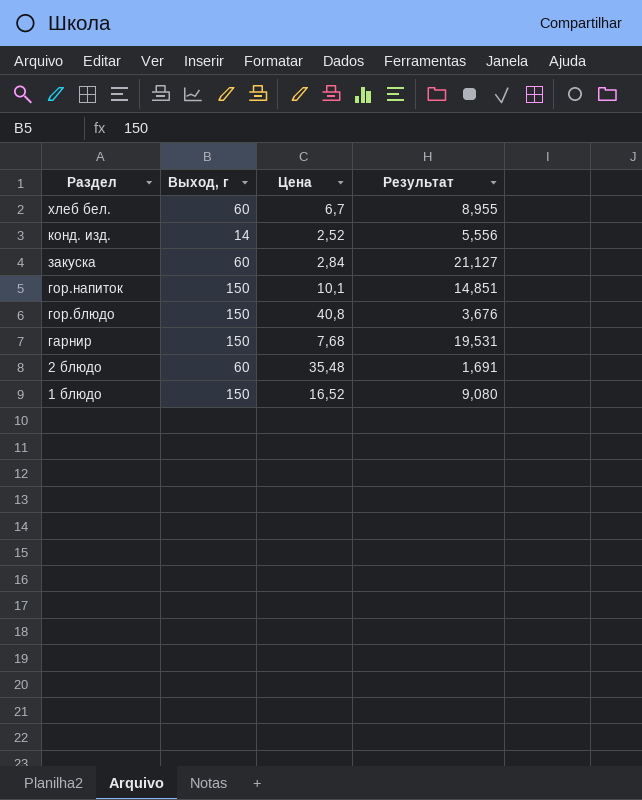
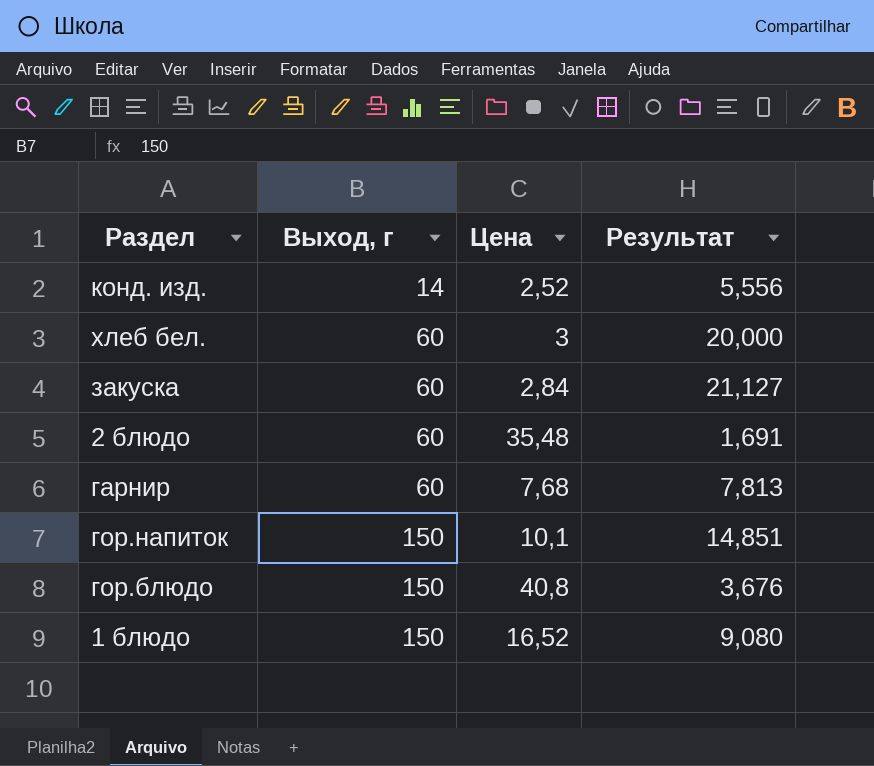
row order: Раздел descending -> Выход, г ascending
хлеб бел. | Цена: 6,7 -> 3
хлеб бел. | Результат: 8,955 -> 20,000
гарнир | Выход, г: 150 -> 60
гарнир | Результат: 19,531 -> 7,813

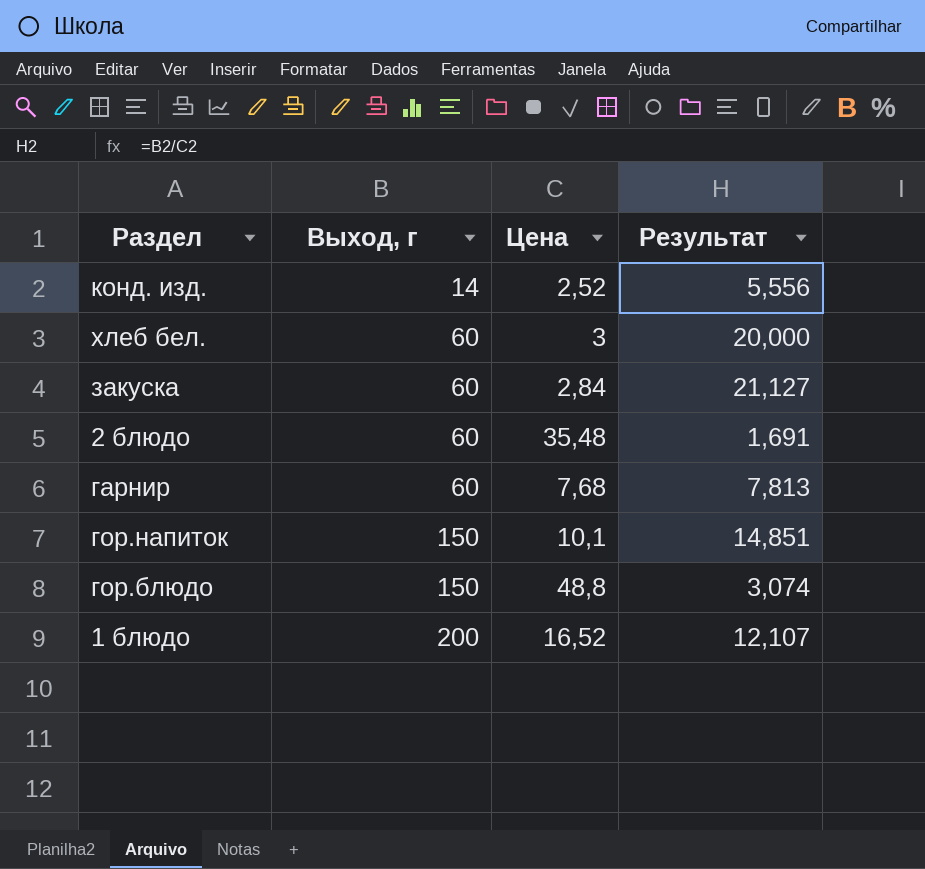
гор.блюдо | Цена: 40,8 -> 48,8
гор.блюдо | Результат: 3,676 -> 3,074
1 блюдо | Выход, г: 150 -> 200
1 блюдо | Результат: 9,080 -> 12,107

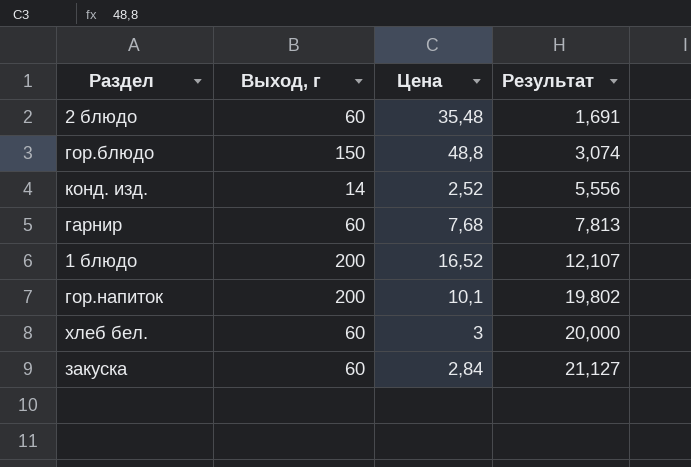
row order: Выход, г ascending -> Результат ascending
гор.напиток | Выход, г: 150 -> 200
гор.напиток | Результат: 14,851 -> 19,802

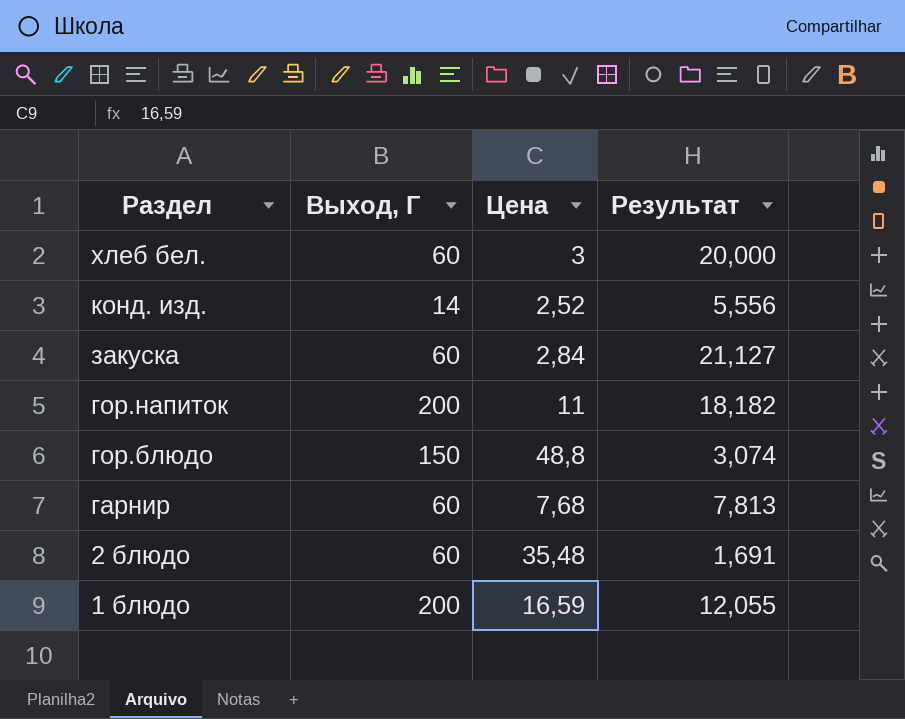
row order: Результат ascending -> Раздел descending
column name: Выход, г -> Выход, Г
гор.напиток | Цена: 10,1 -> 11
гор.напиток | Результат: 19,802 -> 18,182
1 блюдо | Цена: 16,52 -> 16,59
1 блюдо | Результат: 12,107 -> 12,055

